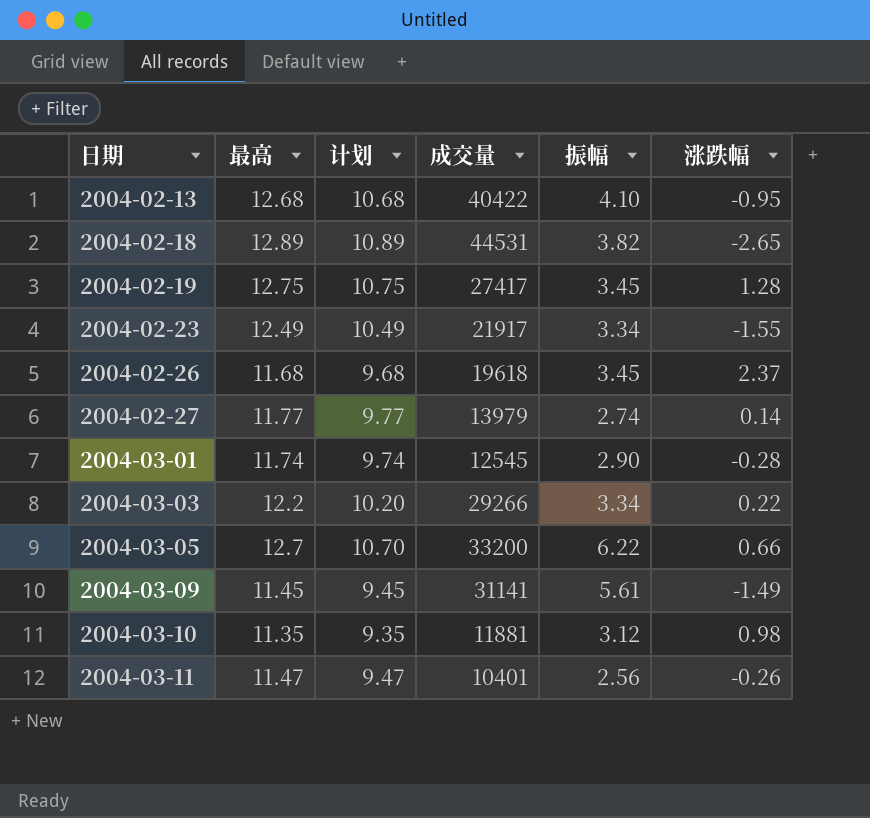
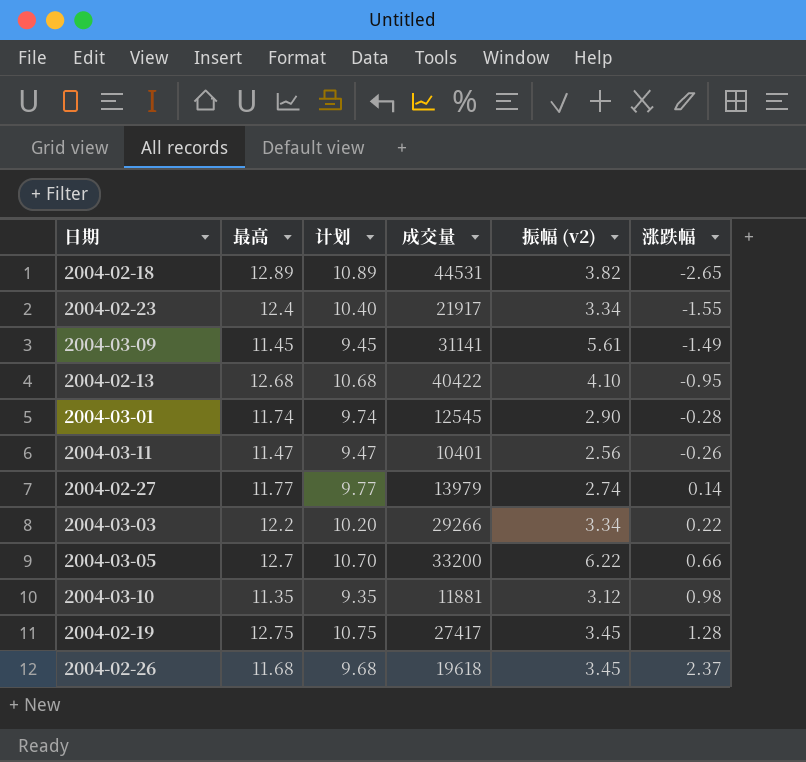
row order: 日期 ascending -> 涨跌幅 ascending
column name: 振幅 -> 振幅 (v2)
2004-02-23 | 最高: 12.49 -> 12.4
2004-02-23 | 计划: 10.49 -> 10.40

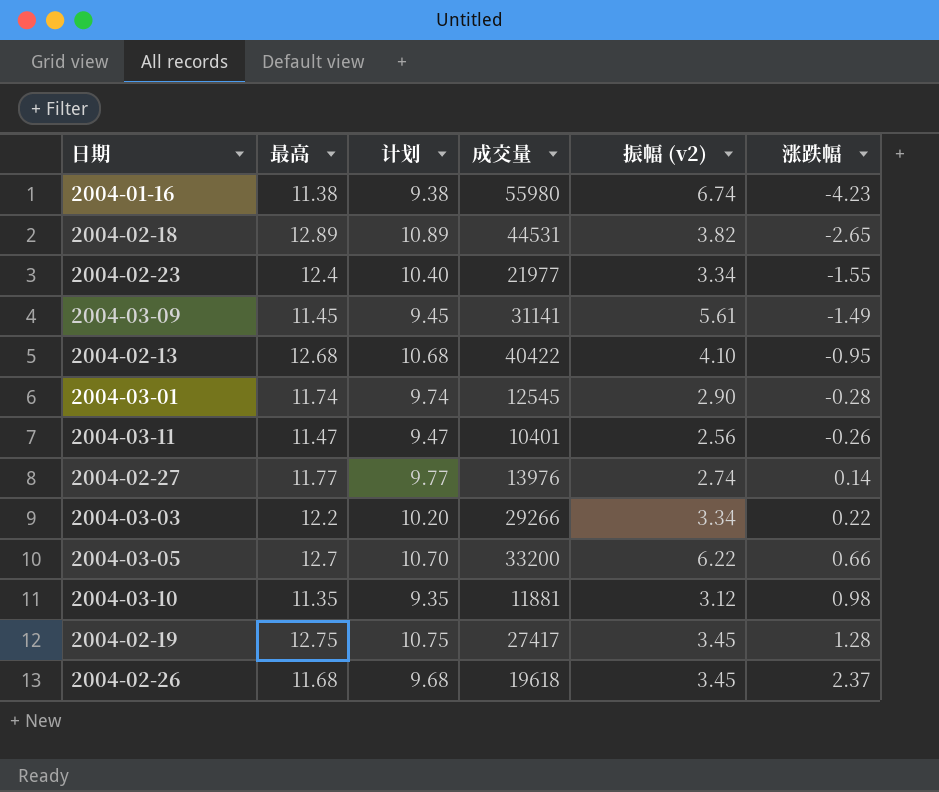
row 2004-01-16: none -> 11.38 | 9.38 | 55980 | 6.74 | -4.23
2004-02-23 | 成交量: 21917 -> 21977
2004-02-27 | 成交量: 13979 -> 13976

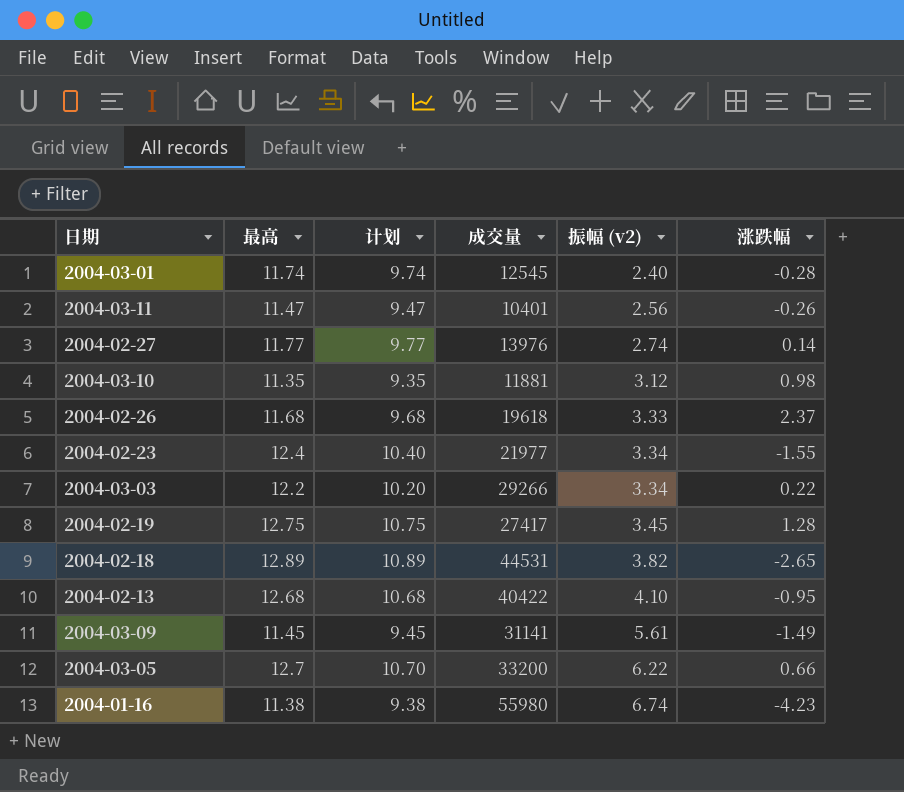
row order: 涨跌幅 ascending -> 振幅 (v2) ascending
2004-03-01 | 振幅 (v2): 2.90 -> 2.40
2004-02-26 | 振幅 (v2): 3.45 -> 3.33

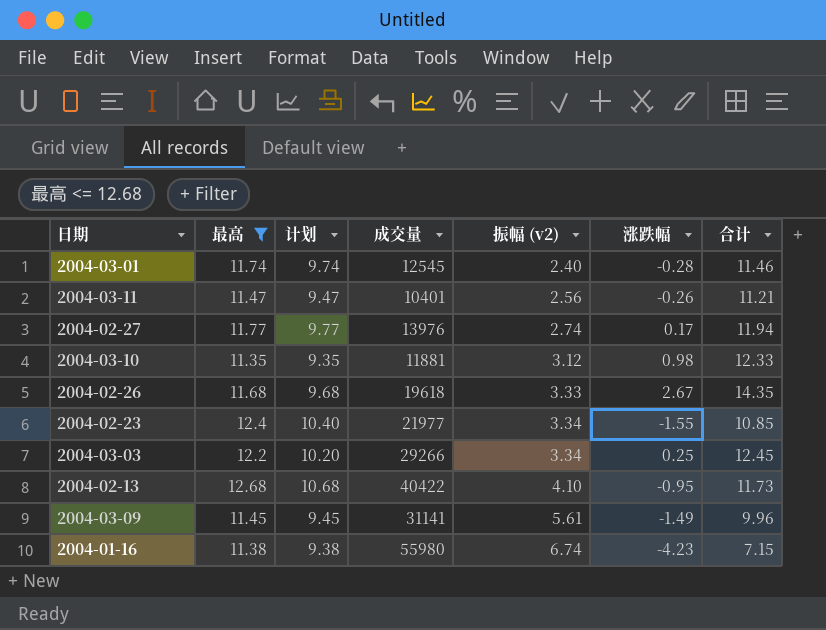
filter: none -> 最高 <= 12.68
column 合计 | formula: none -> [最高] + [涨跌幅]
2004-02-27 | 涨跌幅: 0.14 -> 0.17
2004-02-26 | 涨跌幅: 2.37 -> 2.67
2004-03-03 | 涨跌幅: 0.22 -> 0.25

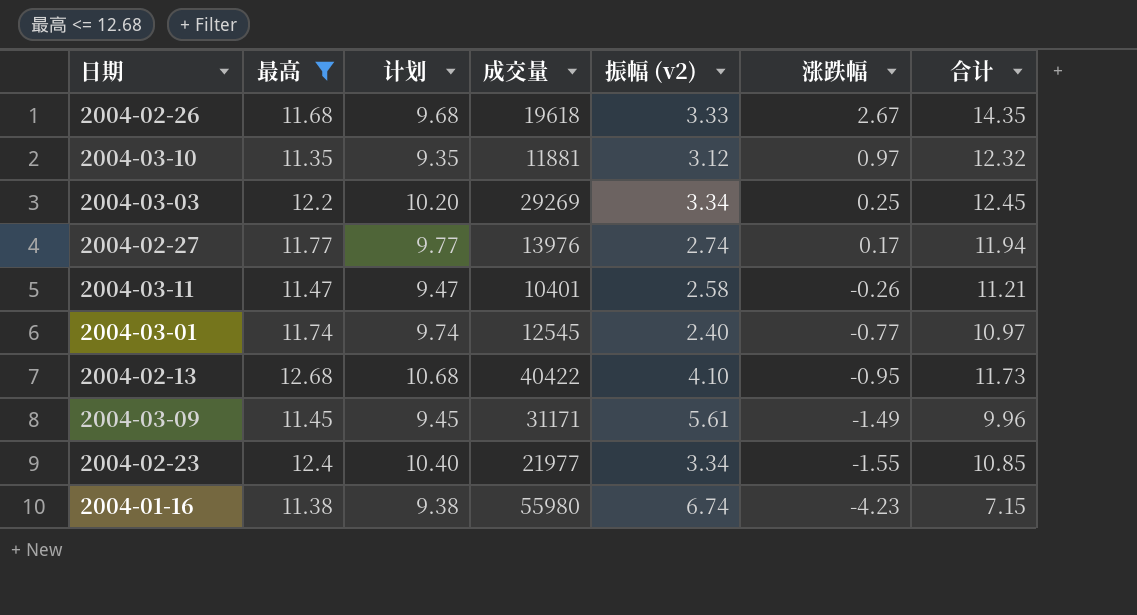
row order: 振幅 (v2) ascending -> 涨跌幅 descending
2004-03-10 | 涨跌幅: 0.98 -> 0.97
2004-03-10 | 合计: 12.33 -> 12.32
2004-03-03 | 成交量: 29266 -> 29269
2004-03-11 | 振幅 (v2): 2.56 -> 2.58
2004-03-01 | 涨跌幅: -0.28 -> -0.77
2004-03-01 | 合计: 11.46 -> 10.97
2004-03-09 | 成交量: 31141 -> 31171

